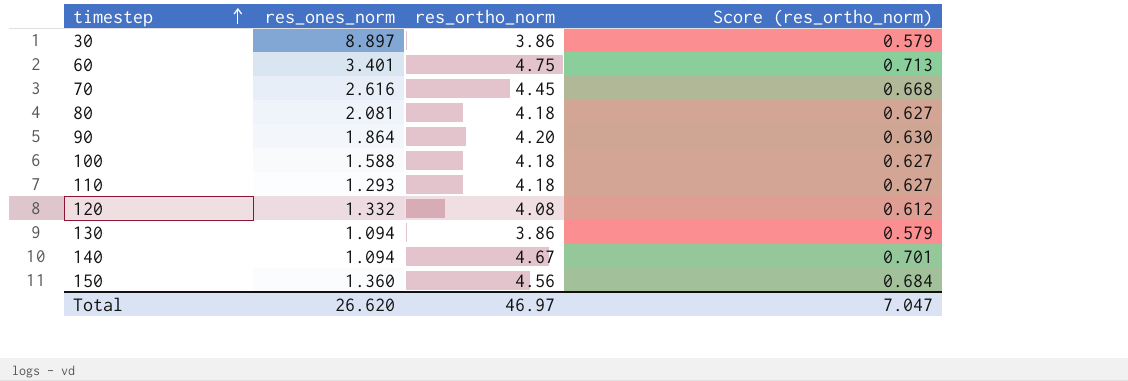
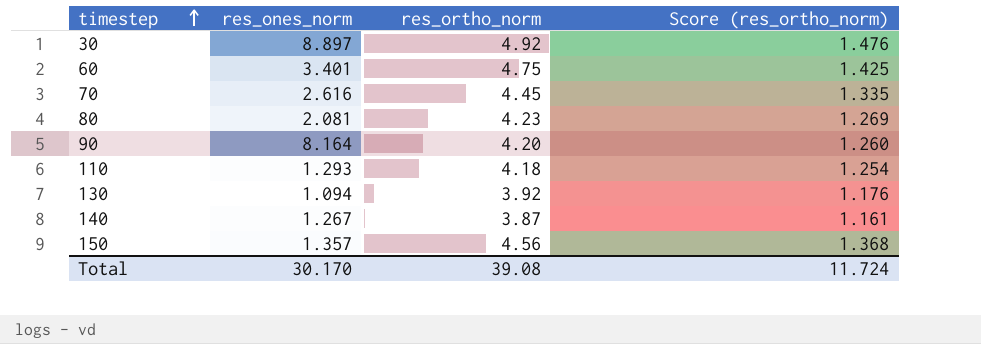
column Score (res_ortho_norm) | formula: [res_ortho_norm] * 0.15 -> [res_ortho_norm] * 0.3
row 100: 1.588 | 4.18 | 0.627 -> none
row 120: 1.332 | 4.08 | 0.612 -> none
30 | res_ortho_norm: 3.86 -> 4.92
80 | res_ortho_norm: 4.18 -> 4.23
90 | res_ones_norm: 1.864 -> 8.164
130 | res_ortho_norm: 3.86 -> 3.92
140 | res_ones_norm: 1.094 -> 1.267
140 | res_ortho_norm: 4.67 -> 3.87
150 | res_ones_norm: 1.360 -> 1.357
Total | res_ones_norm: 26.620 -> 30.170
Total | res_ortho_norm: 46.97 -> 39.08
Total | Score (res_ortho_norm): 7.047 -> 11.724

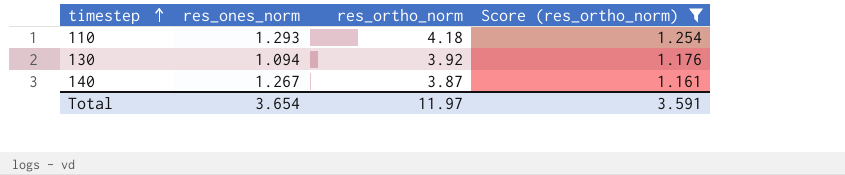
filter: none -> Score (res_ortho_norm) <= 1.254
Total | res_ones_norm: 30.170 -> 3.654
Total | res_ortho_norm: 39.08 -> 11.97
Total | Score (res_ortho_norm): 11.724 -> 3.591

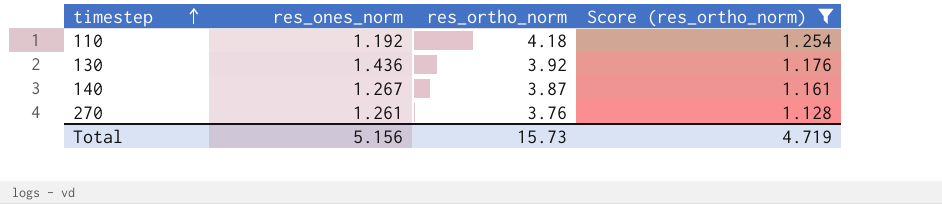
110 | res_ones_norm: 1.293 -> 1.192
130 | res_ones_norm: 1.094 -> 1.436
row 270: none -> 1.261 | 3.76 | 1.128
Total | res_ones_norm: 3.654 -> 5.156
Total | res_ortho_norm: 11.97 -> 15.73
Total | Score (res_ortho_norm): 3.591 -> 4.719

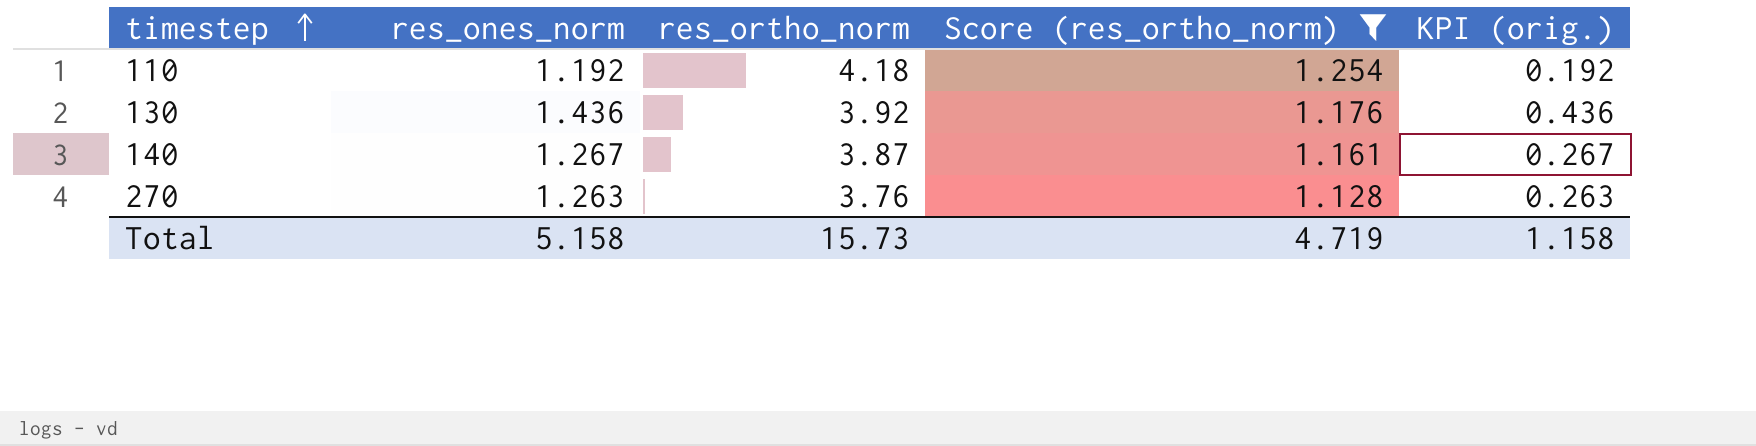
column KPI (orig.) | formula: none -> [res_ones_norm] - 1
270 | res_ones_norm: 1.261 -> 1.263
Total | res_ones_norm: 5.156 -> 5.158

